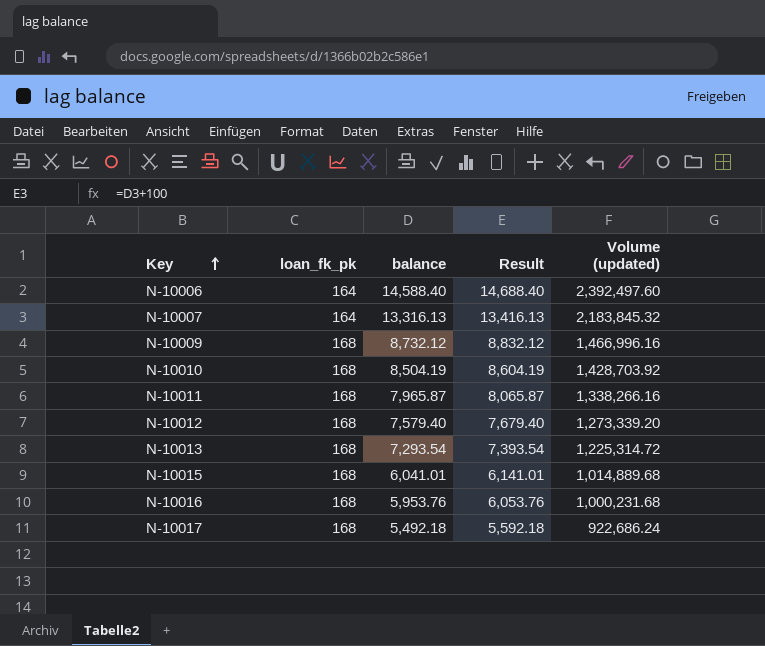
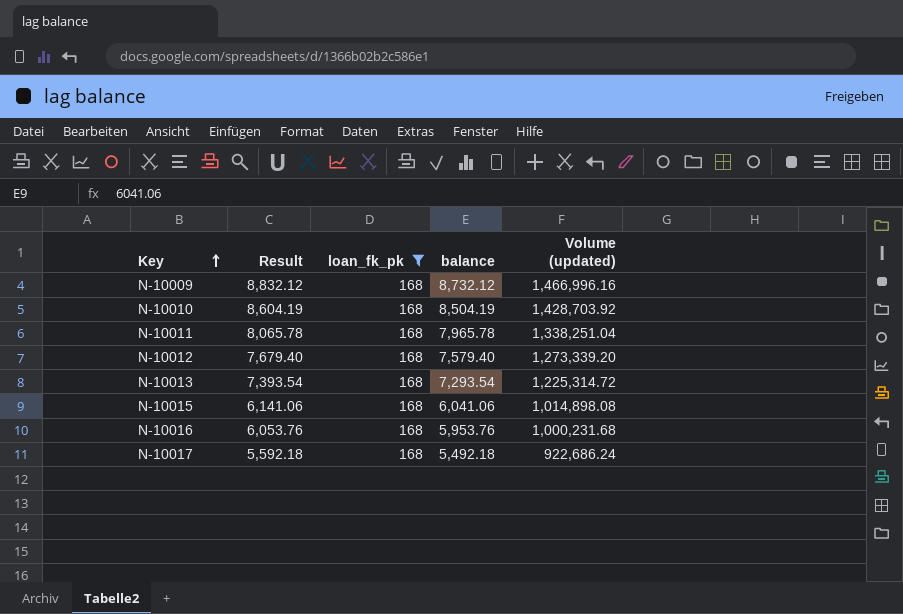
filter: none -> loan_fk_pk = 168
column Result | position: 4 -> 2
N-10011 | Result: 8,065.87 -> 8,065.78
N-10011 | balance: 7,965.87 -> 7,965.78
N-10011 | Volume (updated): 1,338,266.16 -> 1,338,251.04
N-10015 | Result: 6,141.01 -> 6,141.06
N-10015 | balance: 6,041.01 -> 6,041.06
N-10015 | Volume (updated): 1,014,889.68 -> 1,014,898.08

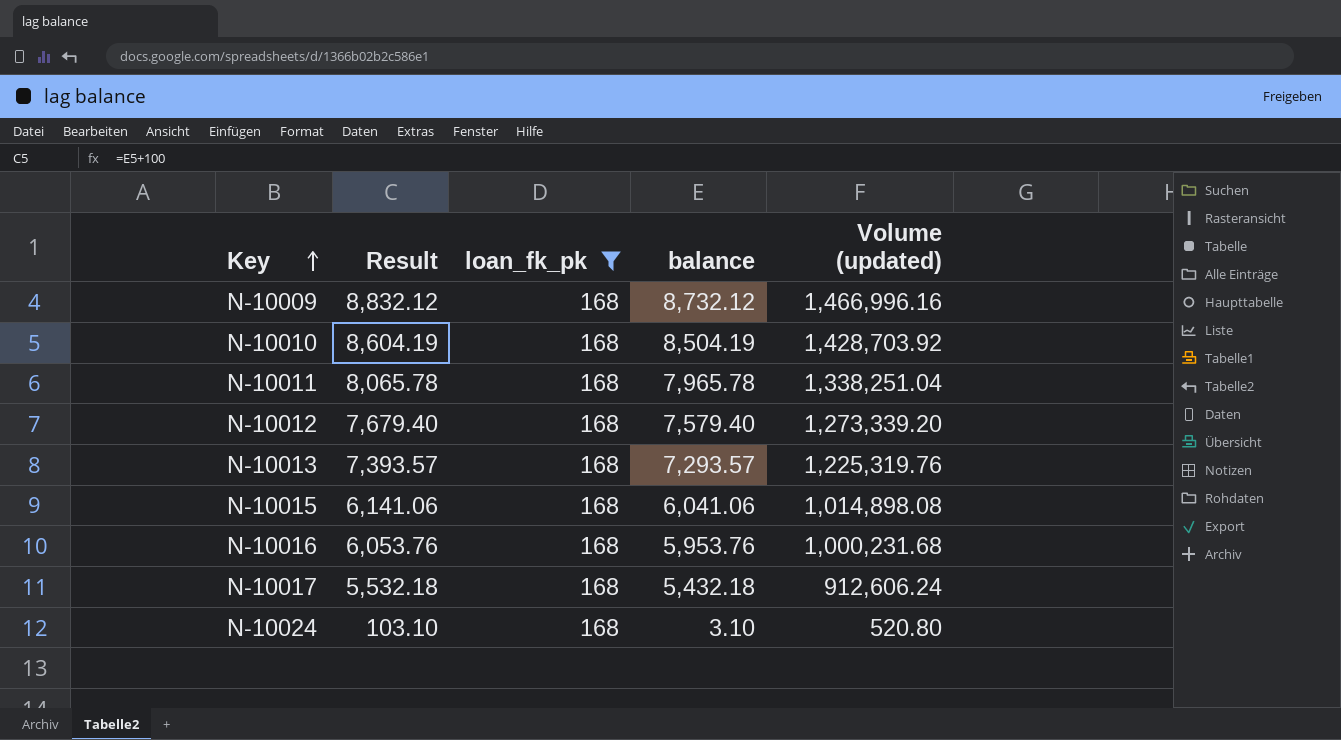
N-10013 | Result: 7,393.54 -> 7,393.57
N-10013 | balance: 7,293.54 -> 7,293.57
N-10013 | Volume (updated): 1,225,314.72 -> 1,225,319.76
N-10017 | Result: 5,592.18 -> 5,532.18
N-10017 | balance: 5,492.18 -> 5,432.18
N-10017 | Volume (updated): 922,686.24 -> 912,606.24
row N-10024: none -> 103.10 | 168 | 3.10 | 520.80

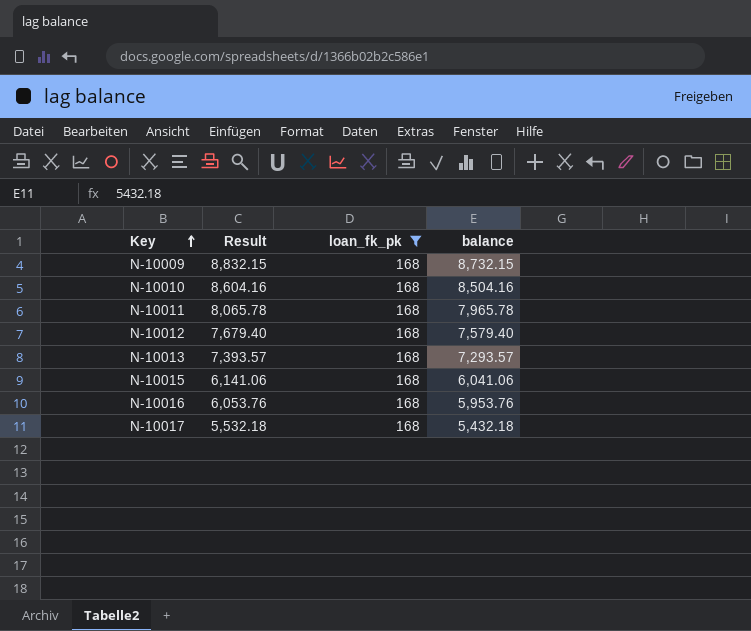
column Volume (updated) | formula: [loan_fk_pk] * [balance] -> none
row N-10024: 103.10 | 168 | 3.10 | 520.80 -> none
N-10009 | Result: 8,832.12 -> 8,832.15
N-10009 | balance: 8,732.12 -> 8,732.15
N-10010 | Result: 8,604.19 -> 8,604.16
N-10010 | balance: 8,504.19 -> 8,504.16

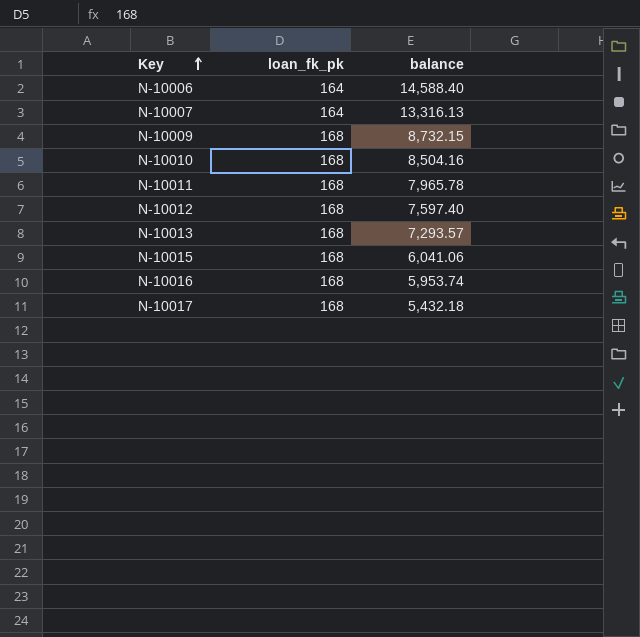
filter: loan_fk_pk = 168 -> none
column Result | formula: [balance] + 100 -> none
N-10012 | balance: 7,579.40 -> 7,597.40
N-10016 | balance: 5,953.76 -> 5,953.74

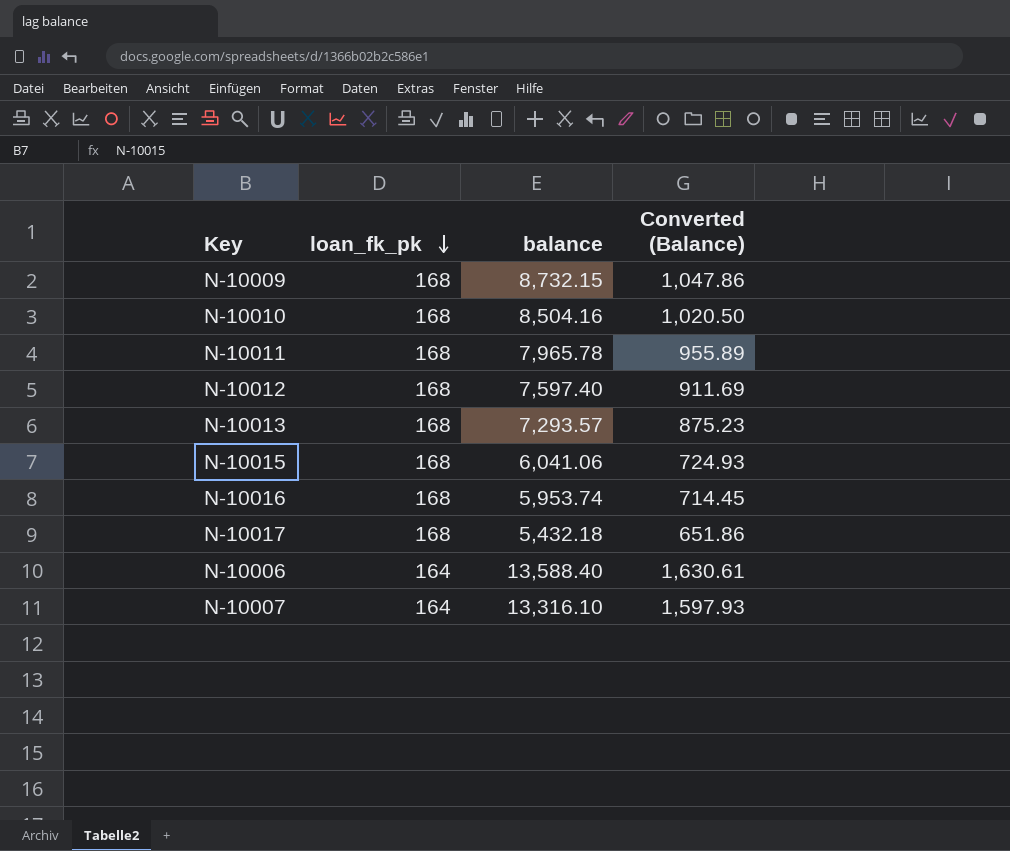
row order: Key ascending -> loan_fk_pk descending
column Converted (Balance) | formula: none -> [balance] * 0.12
N-10006 | balance: 14,588.40 -> 13,588.40
N-10007 | balance: 13,316.13 -> 13,316.10

